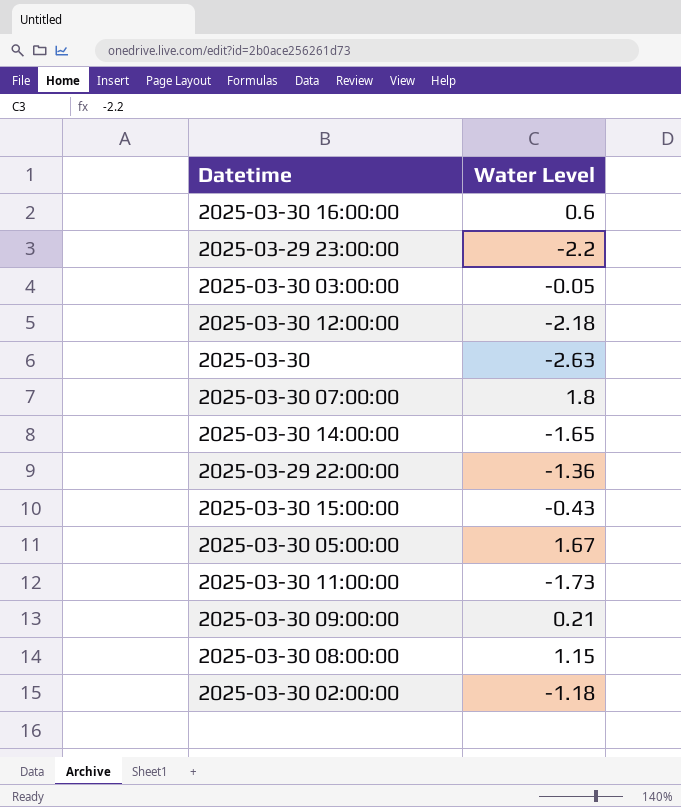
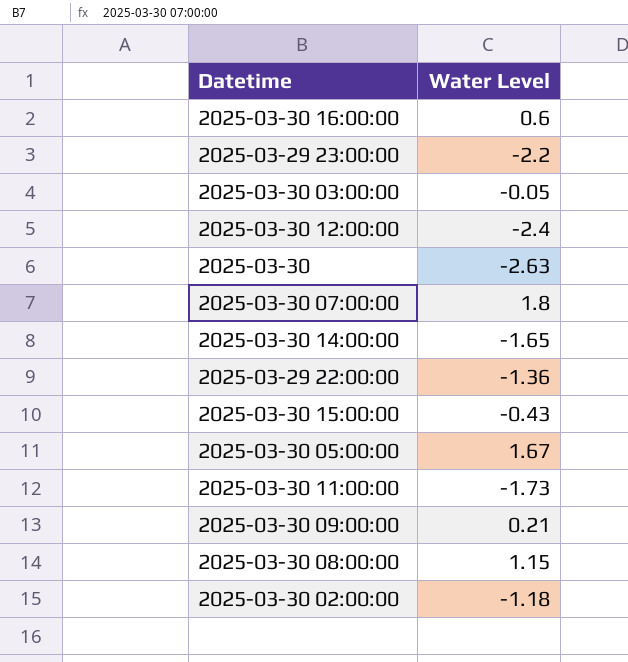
2025-03-30 12:00:00 | Water Level: -2.18 -> -2.4

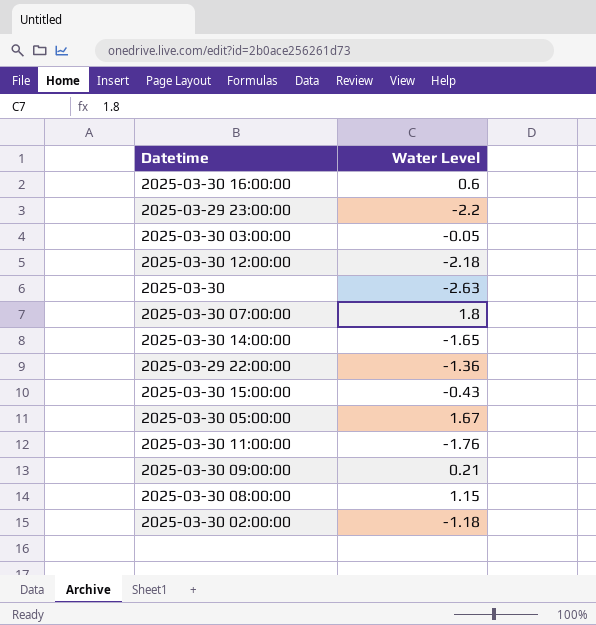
2025-03-30 12:00:00 | Water Level: -2.4 -> -2.18
2025-03-30 11:00:00 | Water Level: -1.73 -> -1.76

